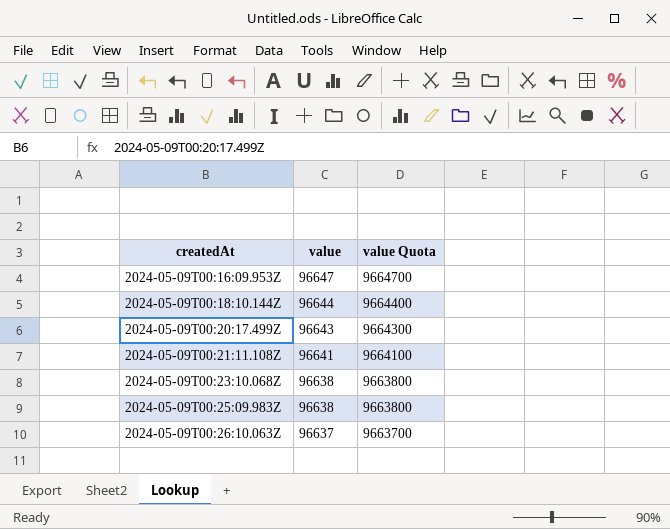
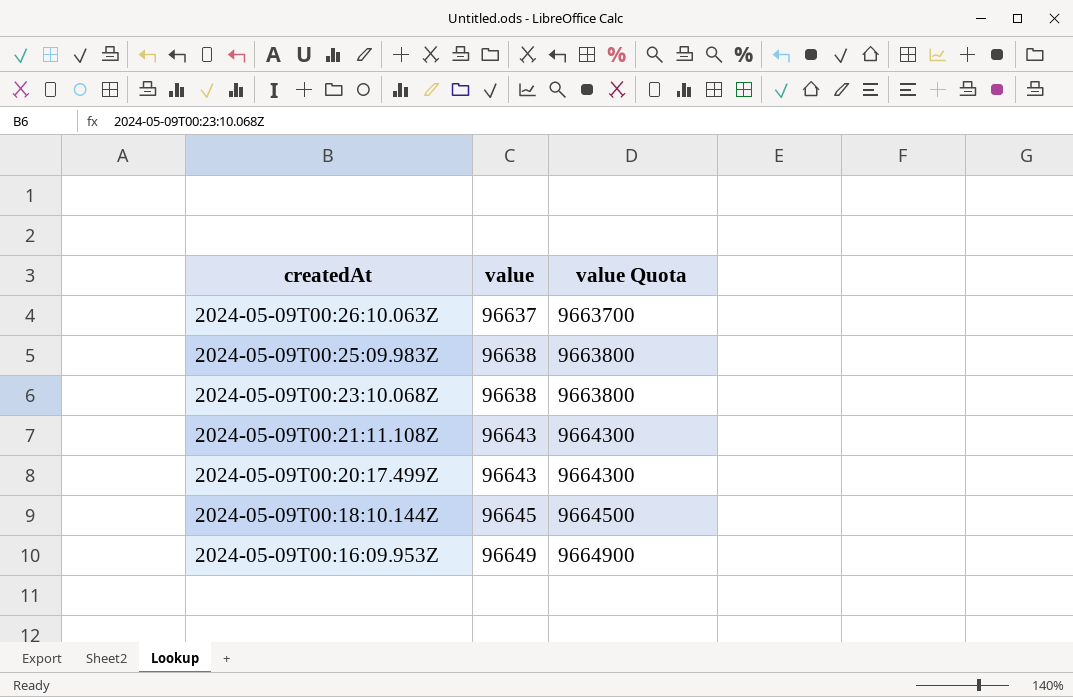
row order: createdAt ascending -> createdAt descending
2024-05-09T00:21:11.108Z | value: 96641 -> 96643
2024-05-09T00:21:11.108Z | value Quota: 9664100 -> 9664300
2024-05-09T00:18:10.144Z | value: 96644 -> 96645
2024-05-09T00:18:10.144Z | value Quota: 9664400 -> 9664500
2024-05-09T00:16:09.953Z | value: 96647 -> 96649
2024-05-09T00:16:09.953Z | value Quota: 9664700 -> 9664900

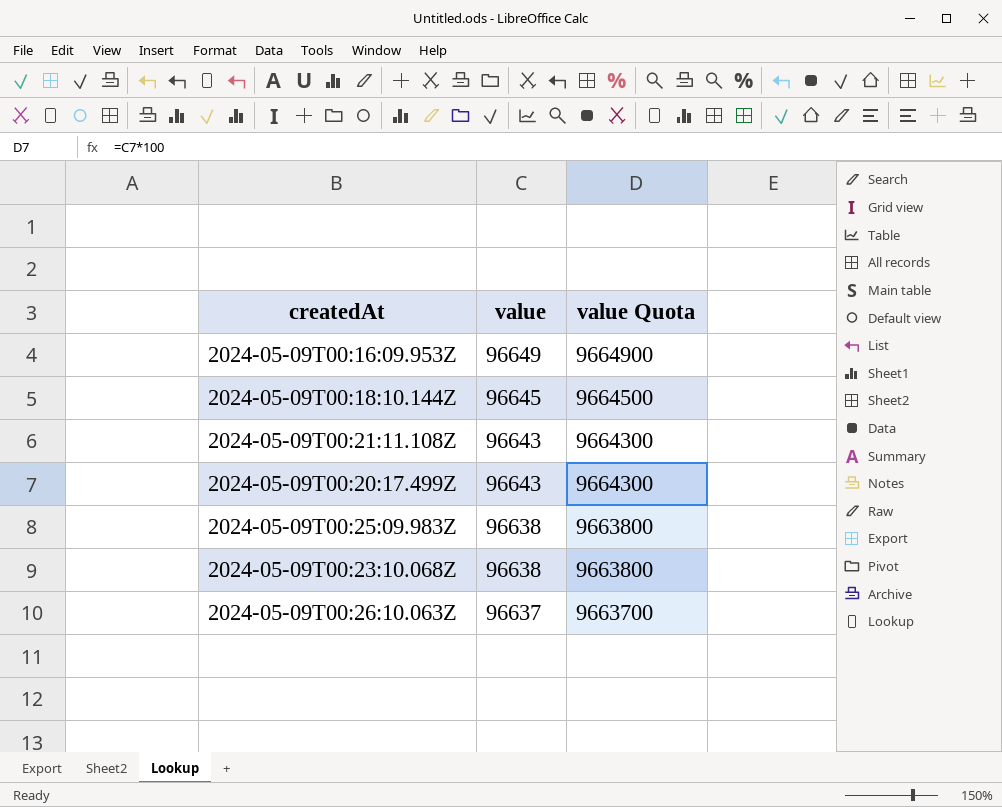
row order: createdAt descending -> value descending

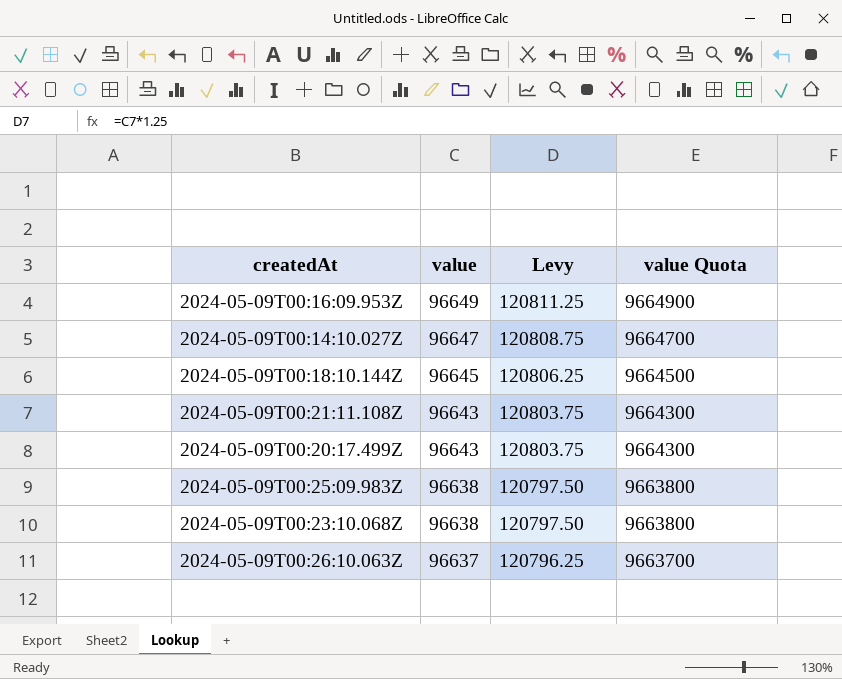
column Levy | formula: none -> [value] * 1.25
row 2024-05-09T00:14:10.027Z: none -> 96647 | 120808.75 | 9664700

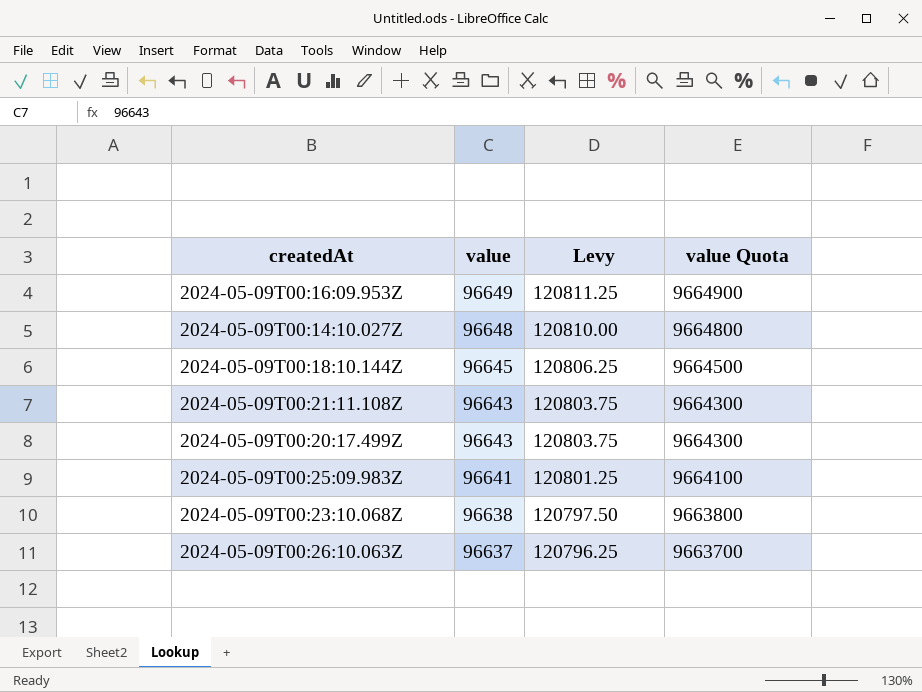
2024-05-09T00:14:10.027Z | value: 96647 -> 96648
2024-05-09T00:14:10.027Z | Levy: 120808.75 -> 120810.00
2024-05-09T00:14:10.027Z | value Quota: 9664700 -> 9664800
2024-05-09T00:25:09.983Z | value: 96638 -> 96641
2024-05-09T00:25:09.983Z | Levy: 120797.50 -> 120801.25
2024-05-09T00:25:09.983Z | value Quota: 9663800 -> 9664100

